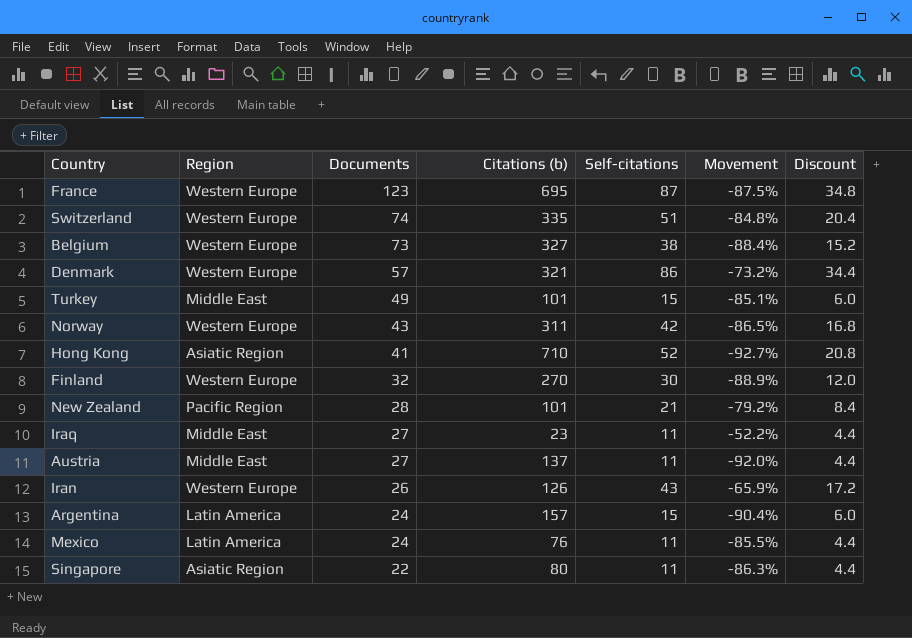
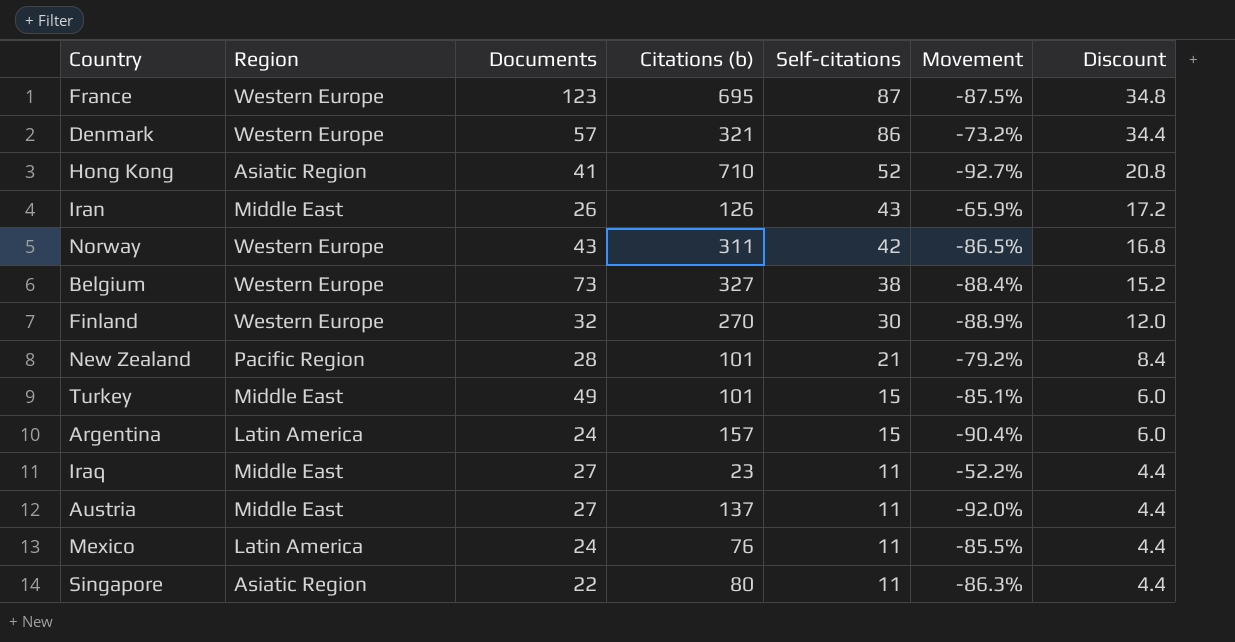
row order: Documents descending -> Self-citations descending
row Switzerland: Western Europe | 74 | 335 | 51 | -84.8% | 20.4 -> none
Iran | Region: Western Europe -> Middle East

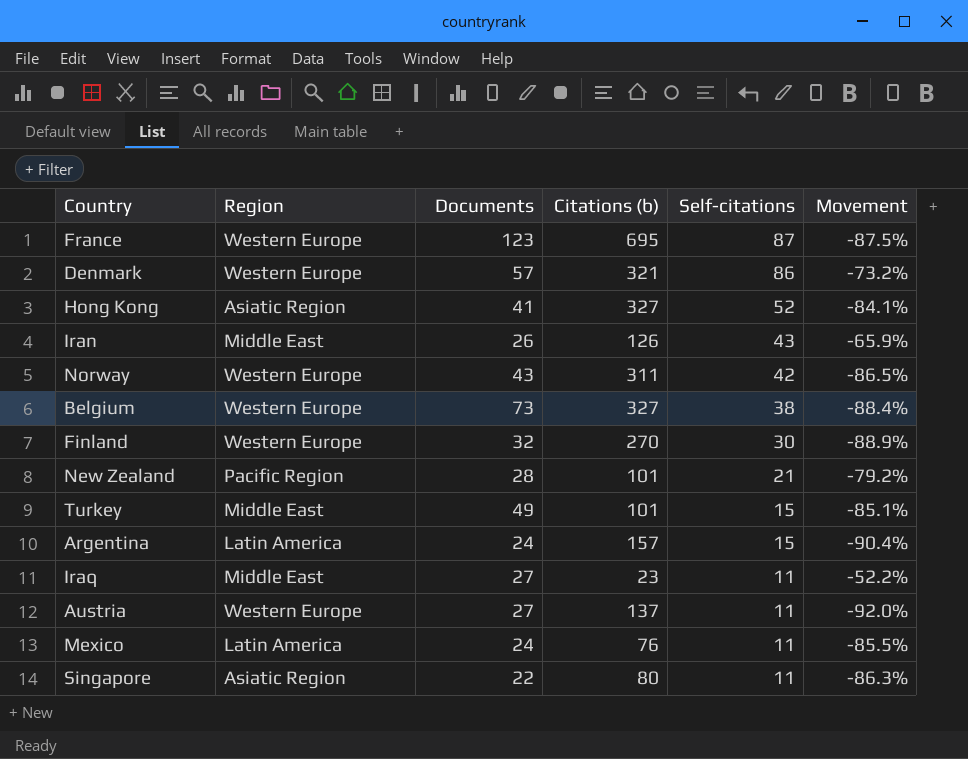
column Discount | formula: [Self-citations] * 0.4 -> none
Hong Kong | Citations (b): 710 -> 327
Hong Kong | Movement: -92.7% -> -84.1%
Austria | Region: Middle East -> Western Europe

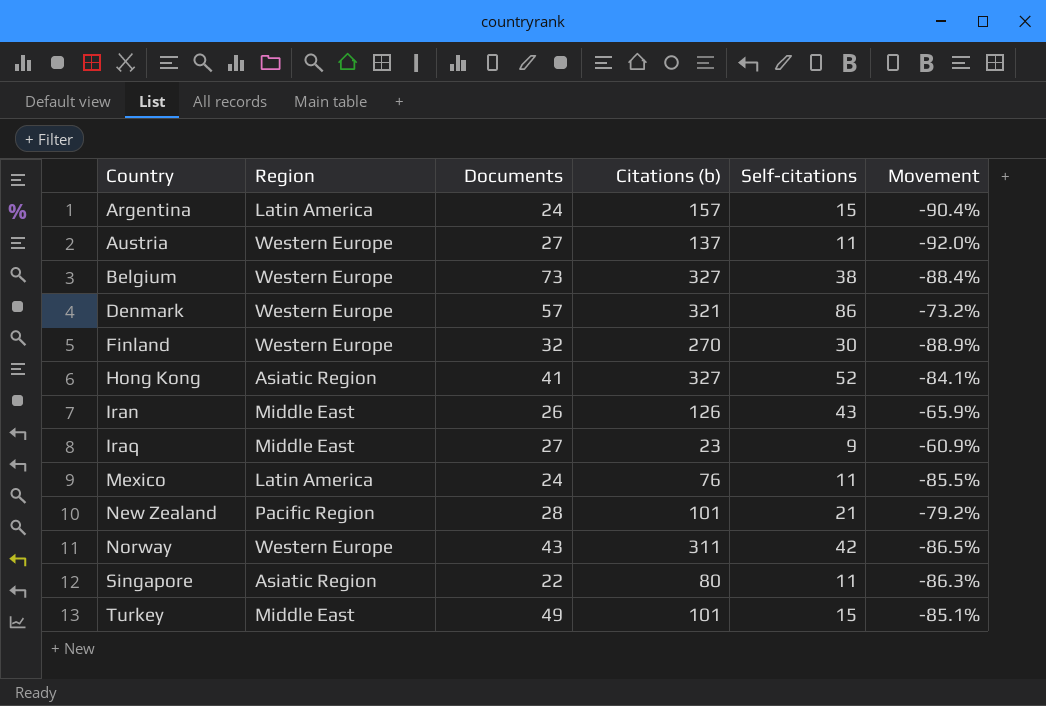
row order: Self-citations descending -> Country ascending
row France: Western Europe | 123 | 695 | 87 | -87.5% -> none
Iraq | Self-citations: 11 -> 9
Iraq | Movement: -52.2% -> -60.9%

